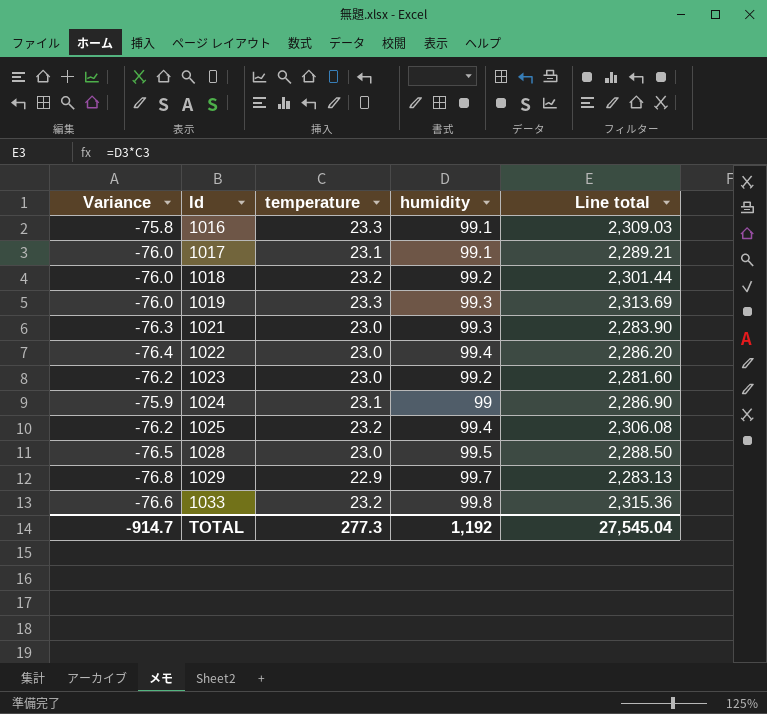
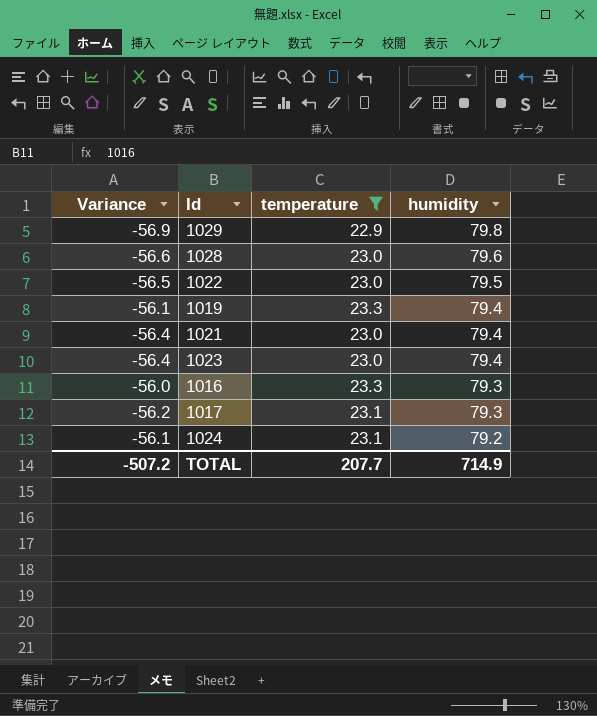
filter: none -> temperature != 23.2
row order: Id ascending -> humidity descending
column Line total | formula: [temperature] * [humidity] -> none
1029 | Variance: -76.8 -> -56.9
1029 | humidity: 99.7 -> 79.8
1028 | Variance: -76.5 -> -56.6
1028 | humidity: 99.5 -> 79.6
1022 | Variance: -76.4 -> -56.5
1022 | humidity: 99.4 -> 79.5
1019 | Variance: -76.0 -> -56.1
1019 | humidity: 99.3 -> 79.4
1021 | Variance: -76.3 -> -56.4
1021 | humidity: 99.3 -> 79.4
1023 | Variance: -76.2 -> -56.4
1023 | humidity: 99.2 -> 79.4
1016 | Variance: -75.8 -> -56.0
1016 | humidity: 99.1 -> 79.3
1017 | Variance: -76.0 -> -56.2
1017 | humidity: 99.1 -> 79.3
1024 | Variance: -75.9 -> -56.1
1024 | humidity: 99 -> 79.2
TOTAL | Variance: -914.7 -> -507.2
TOTAL | temperature: 277.3 -> 207.7
TOTAL | humidity: 1,192 -> 714.9

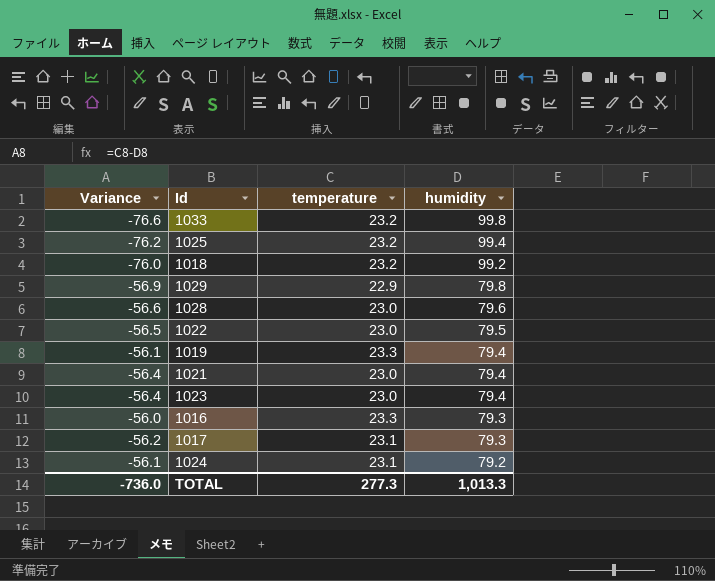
filter: temperature != 23.2 -> none
TOTAL | Variance: -507.2 -> -736.0
TOTAL | temperature: 207.7 -> 277.3
TOTAL | humidity: 714.9 -> 1,013.3

